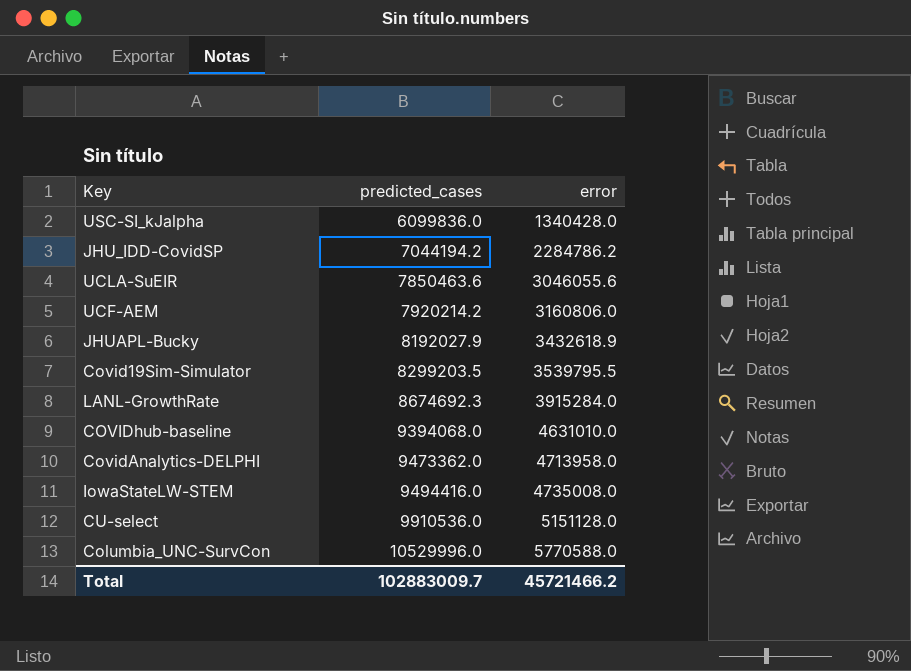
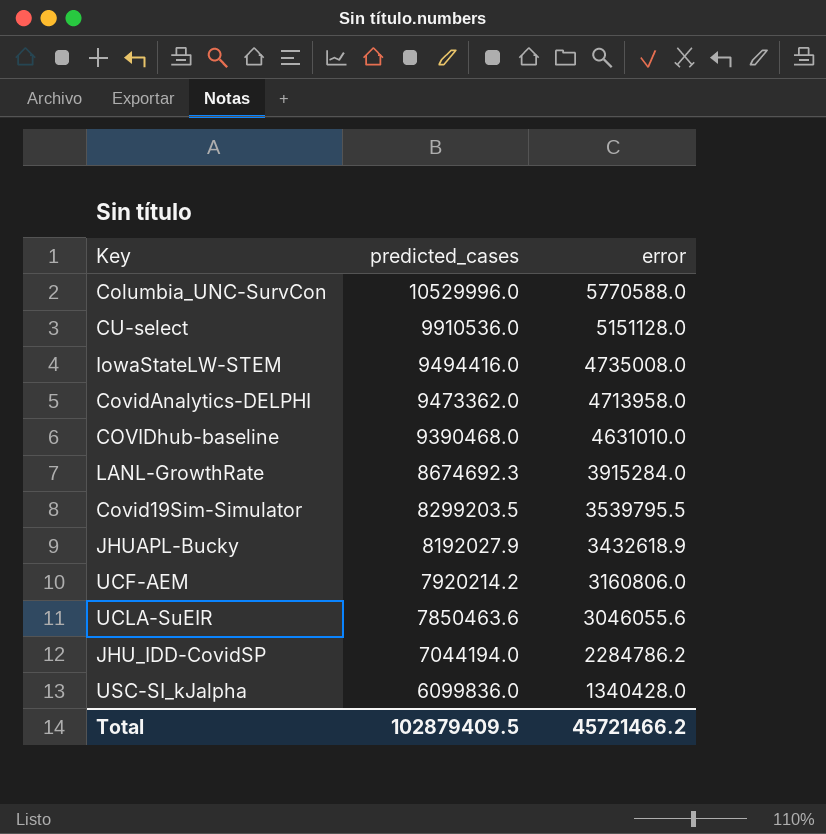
row order: predicted_cases ascending -> predicted_cases descending
COVIDhub-baseline | predicted_cases: 9394068.0 -> 9390468.0
JHU_IDD-CovidSP | predicted_cases: 7044194.2 -> 7044194.0
Total | predicted_cases: 102883009.7 -> 102879409.5

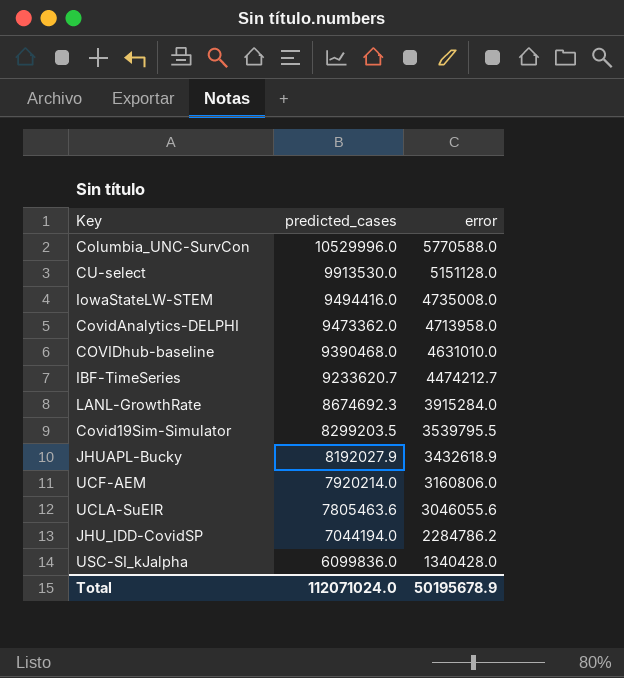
CU-select | predicted_cases: 9910536.0 -> 9913530.0
row IBF-TimeSeries: none -> 9233620.7 | 4474212.7
UCF-AEM | predicted_cases: 7920214.2 -> 7920214.0
UCLA-SuEIR | predicted_cases: 7850463.6 -> 7805463.6
Total | predicted_cases: 102879409.5 -> 112071024.0
Total | error: 45721466.2 -> 50195678.9

